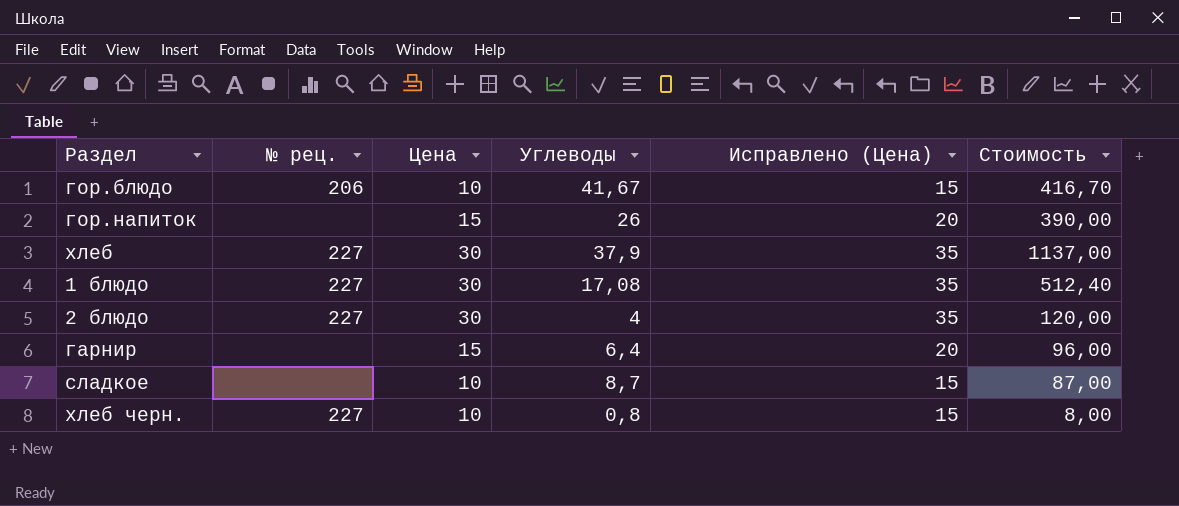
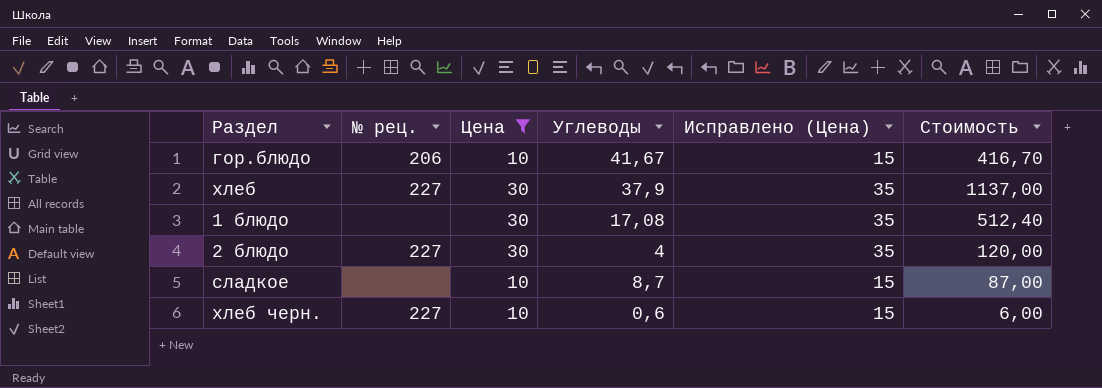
filter: none -> Цена != 15
1 блюдо | № рец.: 227 -> none
хлеб черн. | Углеводы: 0,8 -> 0,6
хлеб черн. | Стоимость: 8,00 -> 6,00

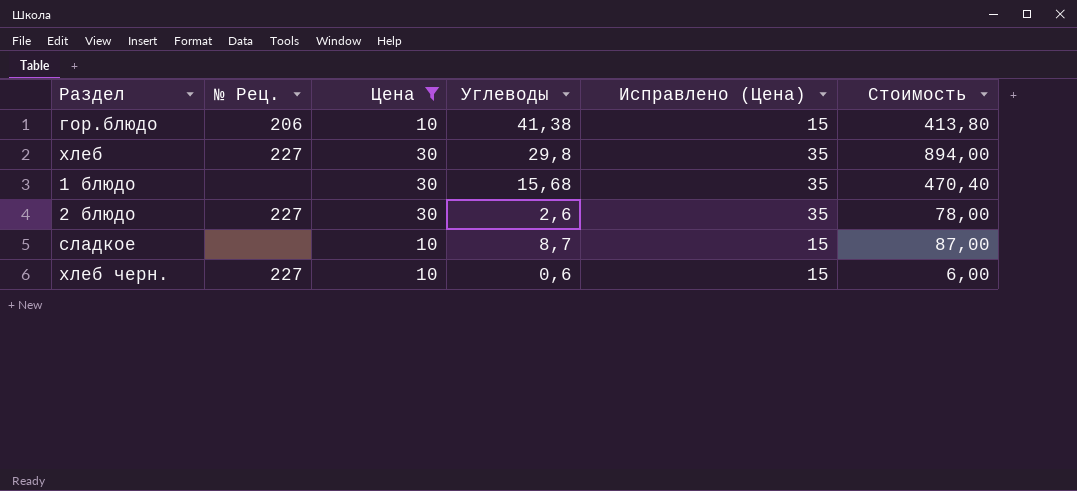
column name: № рец. -> № Рец.
гор.блюдо | Углеводы: 41,67 -> 41,38
гор.блюдо | Стоимость: 416,70 -> 413,80
хлеб | Углеводы: 37,9 -> 29,8
хлеб | Стоимость: 1137,00 -> 894,00
1 блюдо | Углеводы: 17,08 -> 15,68
1 блюдо | Стоимость: 512,40 -> 470,40
2 блюдо | Углеводы: 4 -> 2,6
2 блюдо | Стоимость: 120,00 -> 78,00

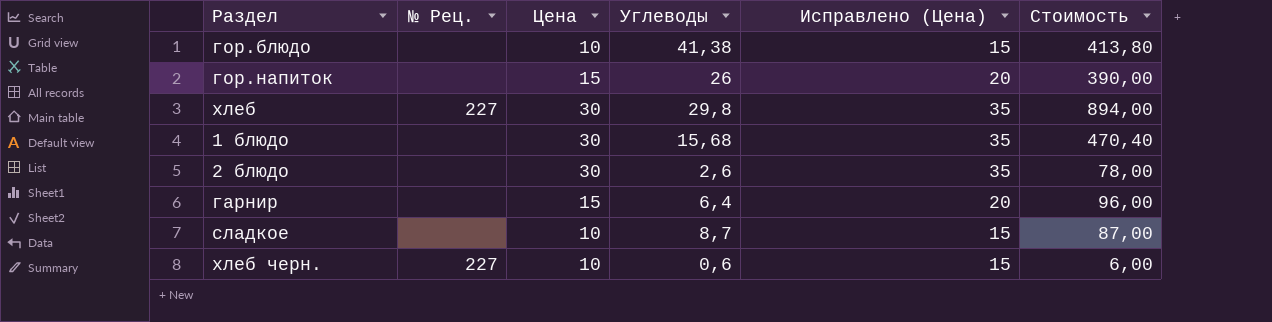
filter: Цена != 15 -> none
гор.блюдо | № Рец.: 206 -> none
2 блюдо | № Рец.: 227 -> none

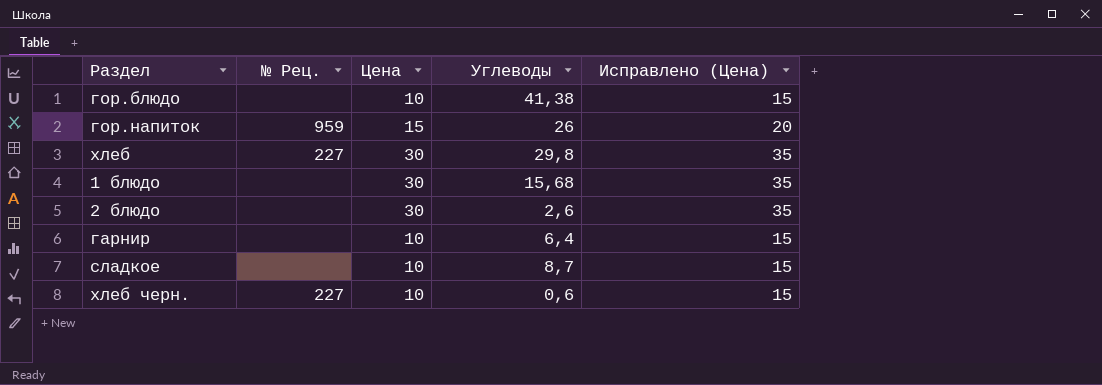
column Стоимость | formula: [Цена] * [Углеводы] -> none
гор.напиток | № Рец.: none -> 959
гарнир | Цена: 15 -> 10
гарнир | Исправлено (Цена): 20 -> 15

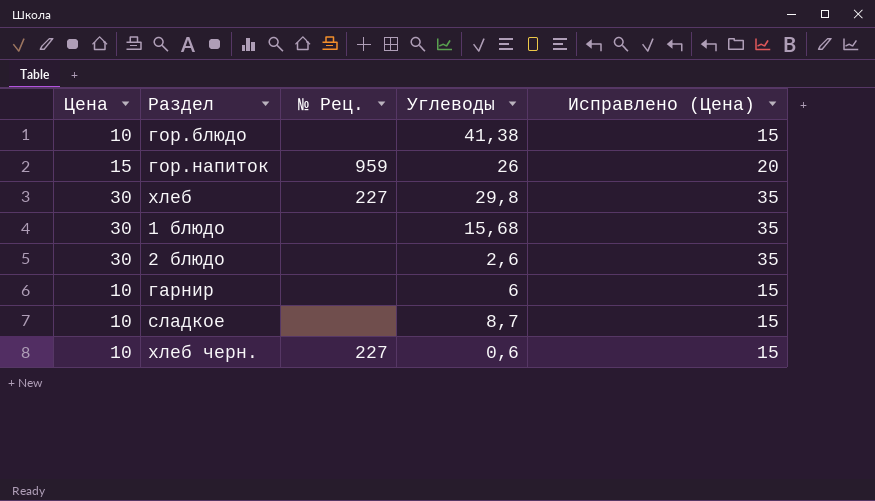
column Цена | position: 3 -> 1
гарнир | Углеводы: 6,4 -> 6

